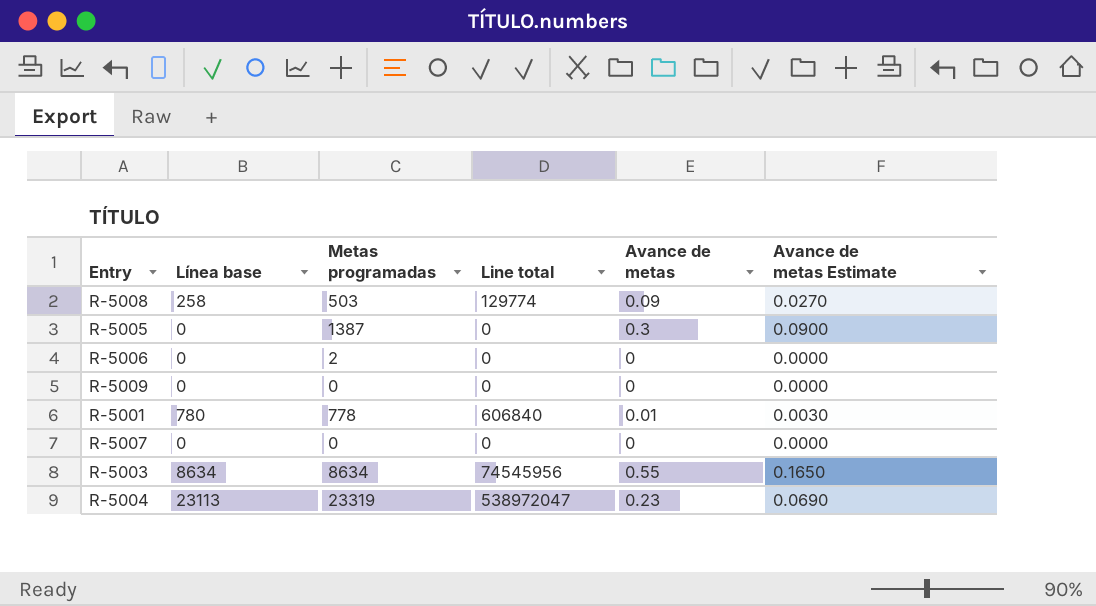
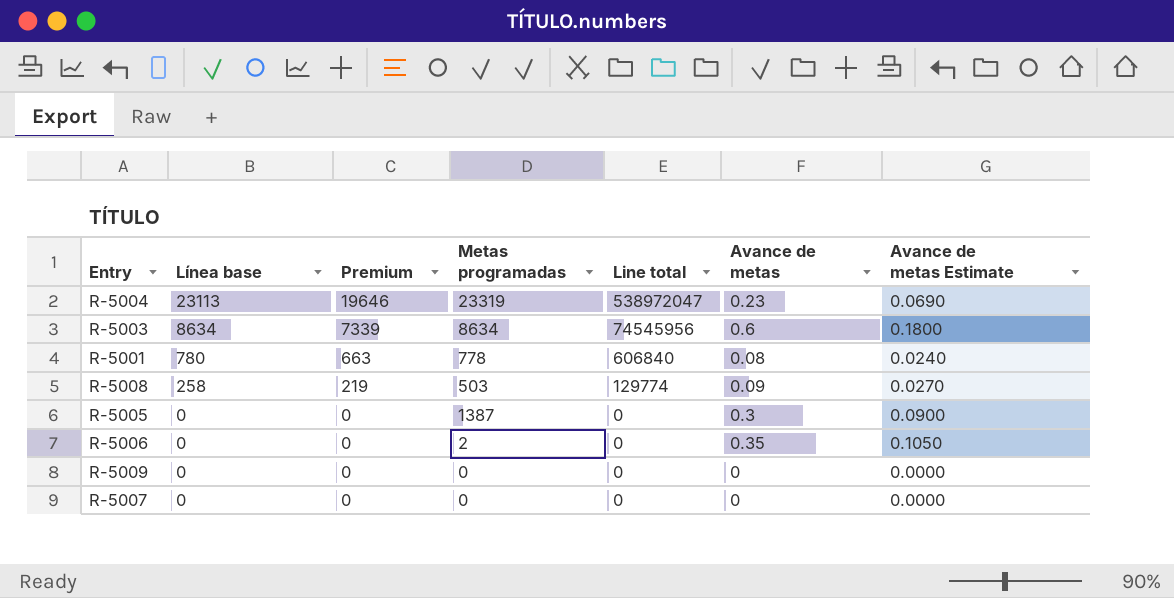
row order: none -> Línea base descending
column Premium | formula: none -> [Línea base] * 0.85
R-5003 | Avance de metas: 0.55 -> 0.6
R-5003 | Avance de metas Estimate: 0.1650 -> 0.1800
R-5001 | Avance de metas: 0.01 -> 0.08
R-5001 | Avance de metas Estimate: 0.0030 -> 0.0240
R-5006 | Avance de metas: 0 -> 0.35
R-5006 | Avance de metas Estimate: 0.0000 -> 0.1050

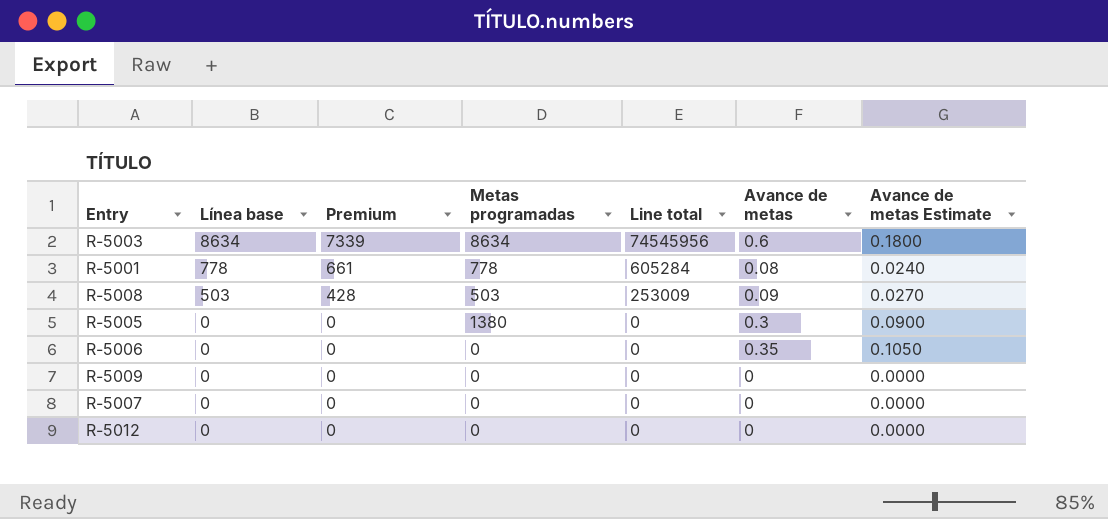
row R-5004: 23113 | 19646 | 23319 | 538972047 | 0.23 | 0.0690 -> none
R-5001 | Línea base: 780 -> 778
R-5001 | Premium: 663 -> 661
R-5001 | Line total: 606840 -> 605284
R-5008 | Línea base: 258 -> 503
R-5008 | Premium: 219 -> 428
R-5008 | Line total: 129774 -> 253009
R-5005 | Metas programadas: 1387 -> 1380
R-5006 | Metas programadas: 2 -> 0
row R-5012: none -> 0 | 0 | 0 | 0 | 0 | 0.0000

